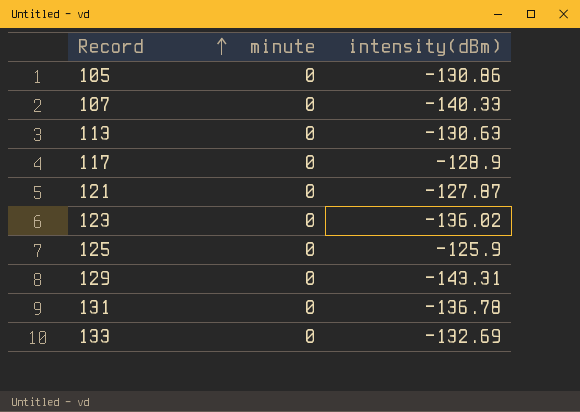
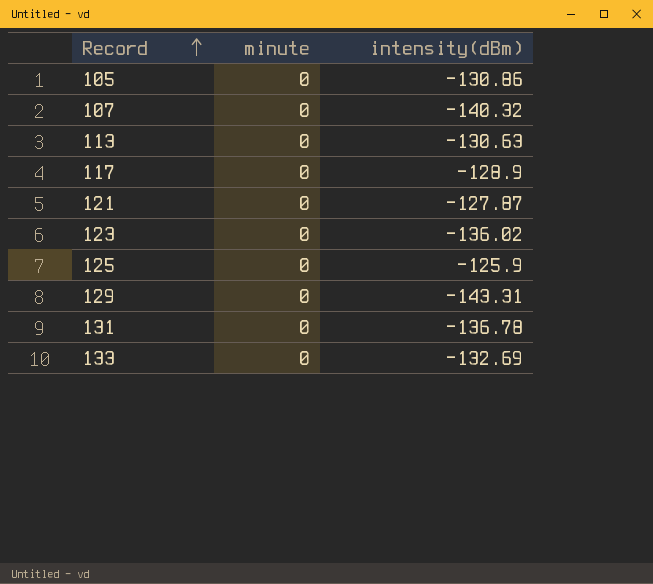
107 | intensity(dBm): -140.33 -> -140.32

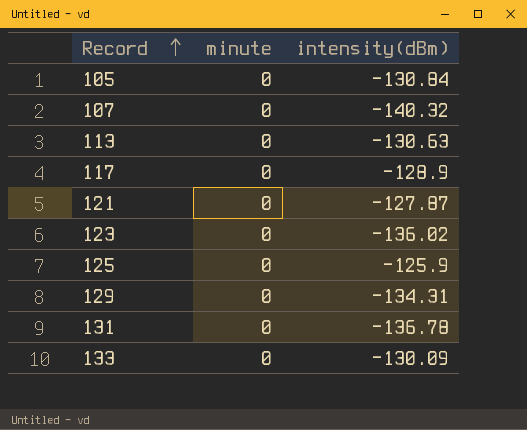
105 | intensity(dBm): -130.86 -> -130.84
129 | intensity(dBm): -143.31 -> -134.31
133 | intensity(dBm): -132.69 -> -130.09

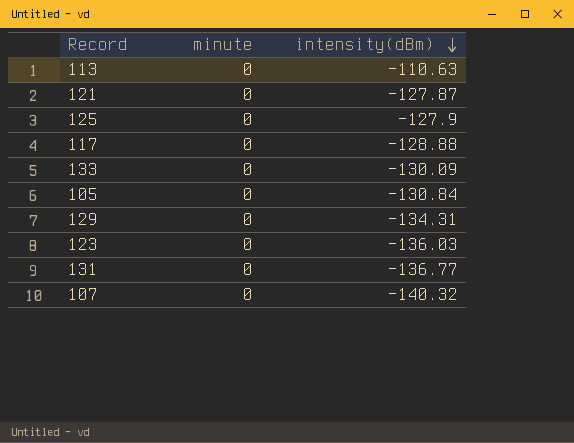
row order: Record ascending -> intensity(dBm) descending
113 | intensity(dBm): -130.63 -> -110.63
125 | intensity(dBm): -125.9 -> -127.9
117 | intensity(dBm): -128.9 -> -128.88
123 | intensity(dBm): -136.02 -> -136.03
131 | intensity(dBm): -136.78 -> -136.77

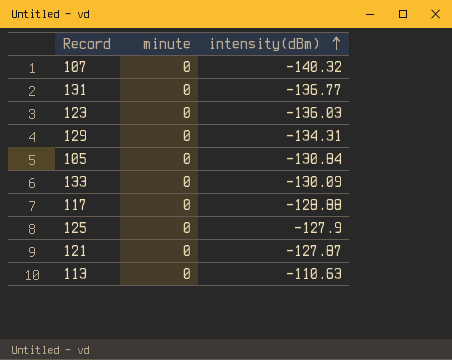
row order: intensity(dBm) descending -> intensity(dBm) ascending

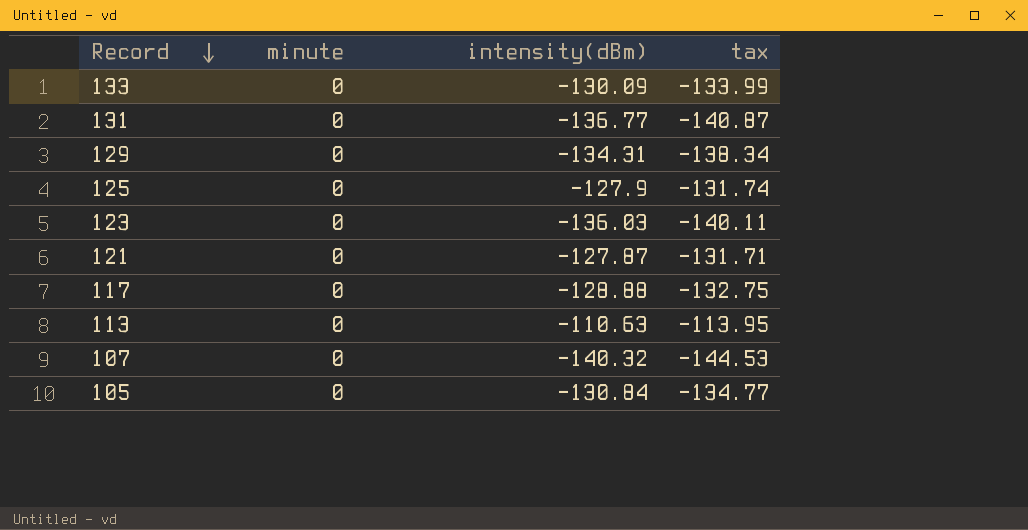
row order: intensity(dBm) ascending -> Record descending
column tax | formula: none -> [intensity(dBm)] * 1.03

